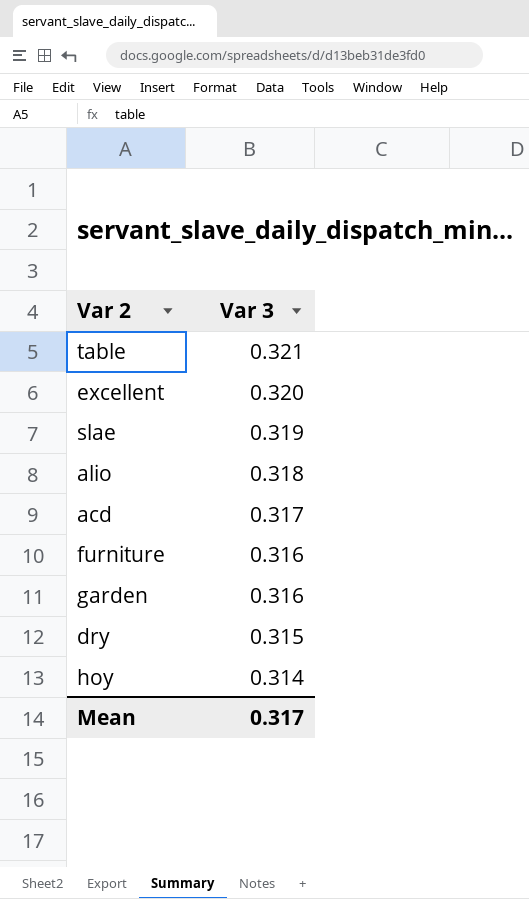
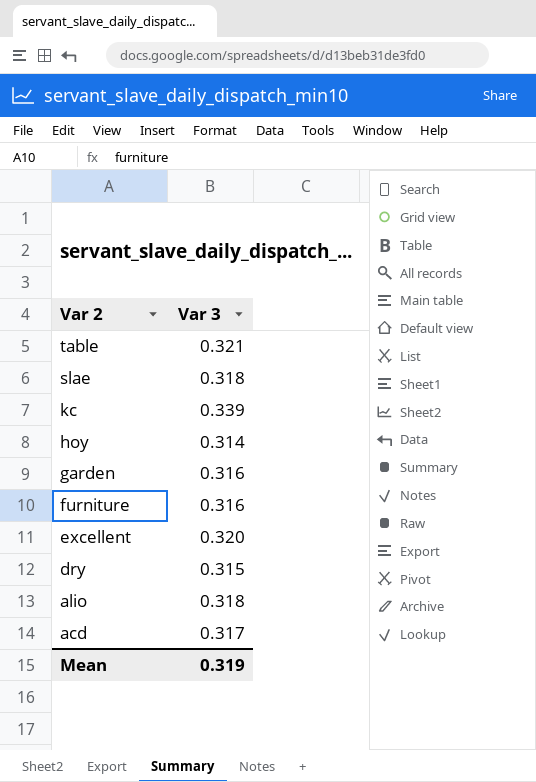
row order: Var 3 descending -> Var 2 descending
slae | Var 3: 0.319 -> 0.318
row kc: none -> 0.339
Mean | Var 3: 0.317 -> 0.319

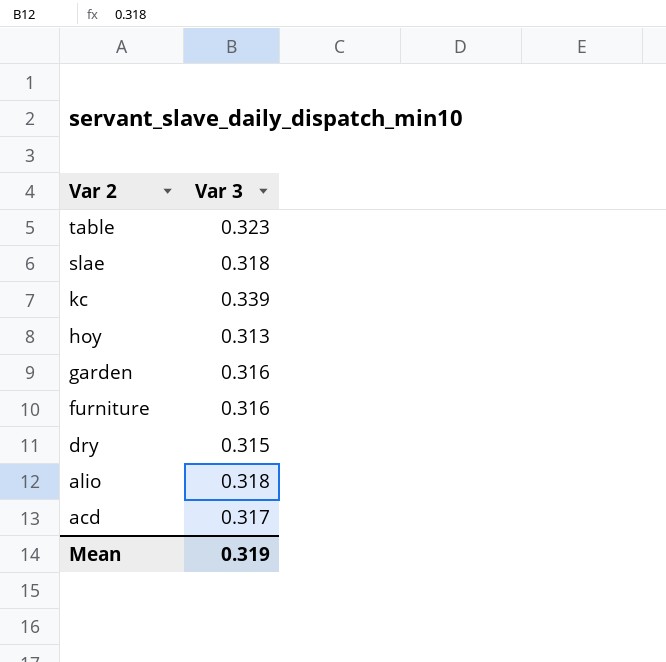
row excellent: 0.320 -> none
table | Var 3: 0.321 -> 0.323
hoy | Var 3: 0.314 -> 0.313

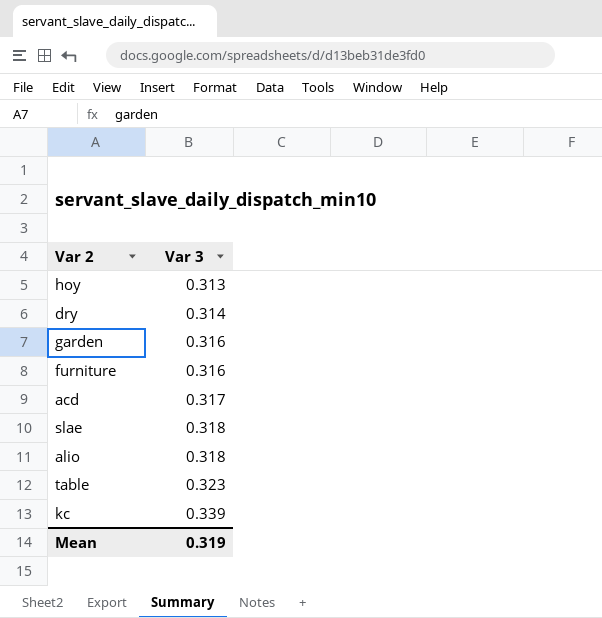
row order: Var 2 descending -> Var 3 ascending
dry | Var 3: 0.315 -> 0.314

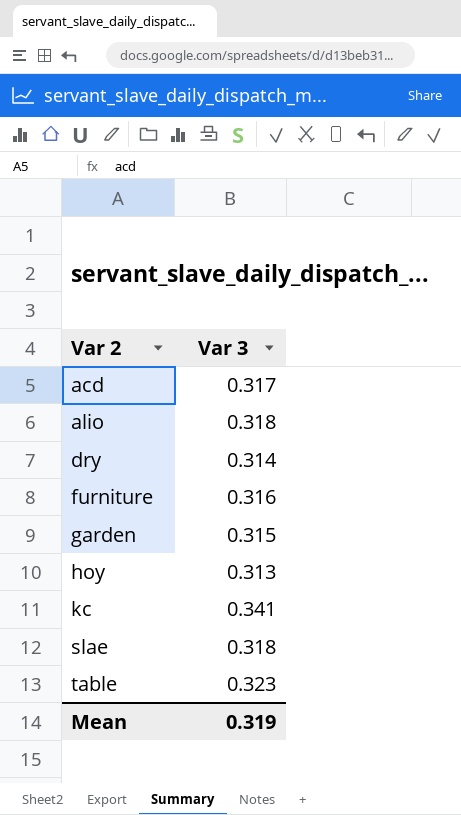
row order: Var 3 ascending -> Var 2 ascending
garden | Var 3: 0.316 -> 0.315
kc | Var 3: 0.339 -> 0.341

